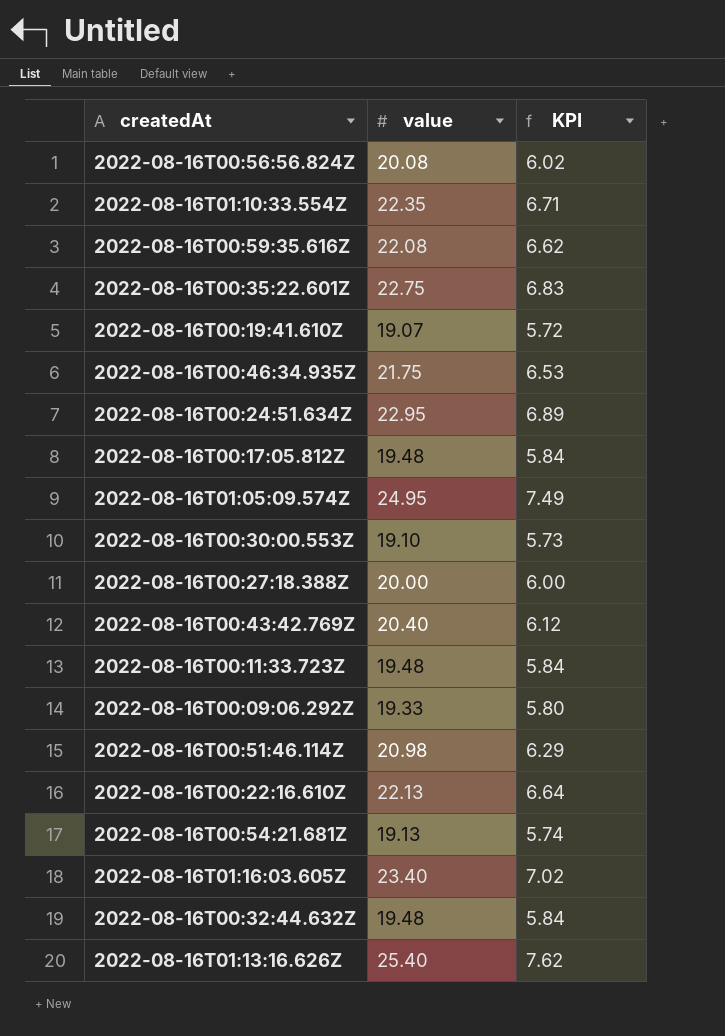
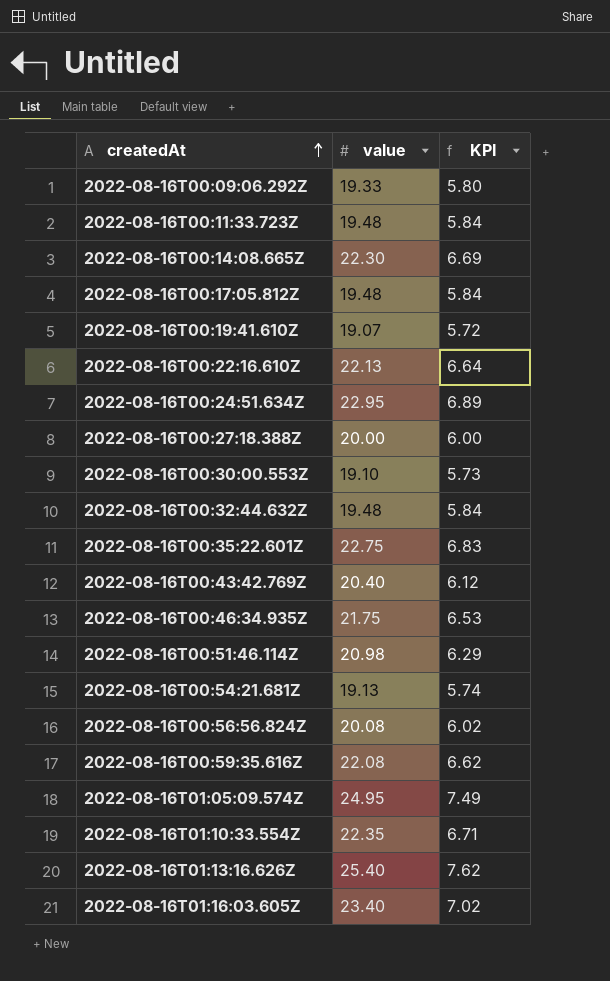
row order: none -> createdAt ascending
row 2022-08-16T00:14:08.665Z: none -> 22.30 | 6.69

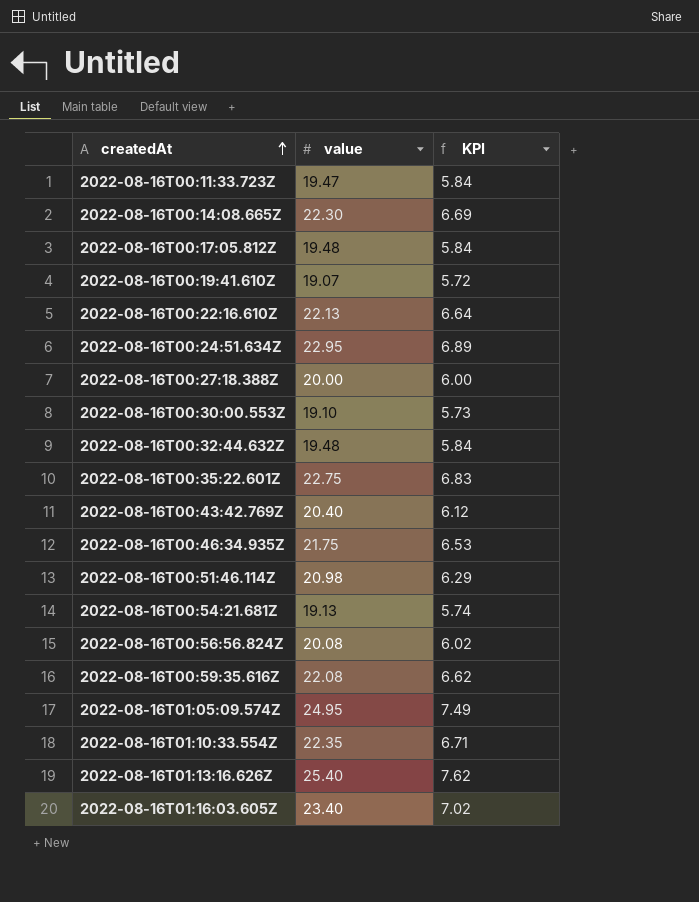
row 2022-08-16T00:09:06.292Z: 19.33 | 5.80 -> none
2022-08-16T00:11:33.723Z | value: 19.48 -> 19.47

